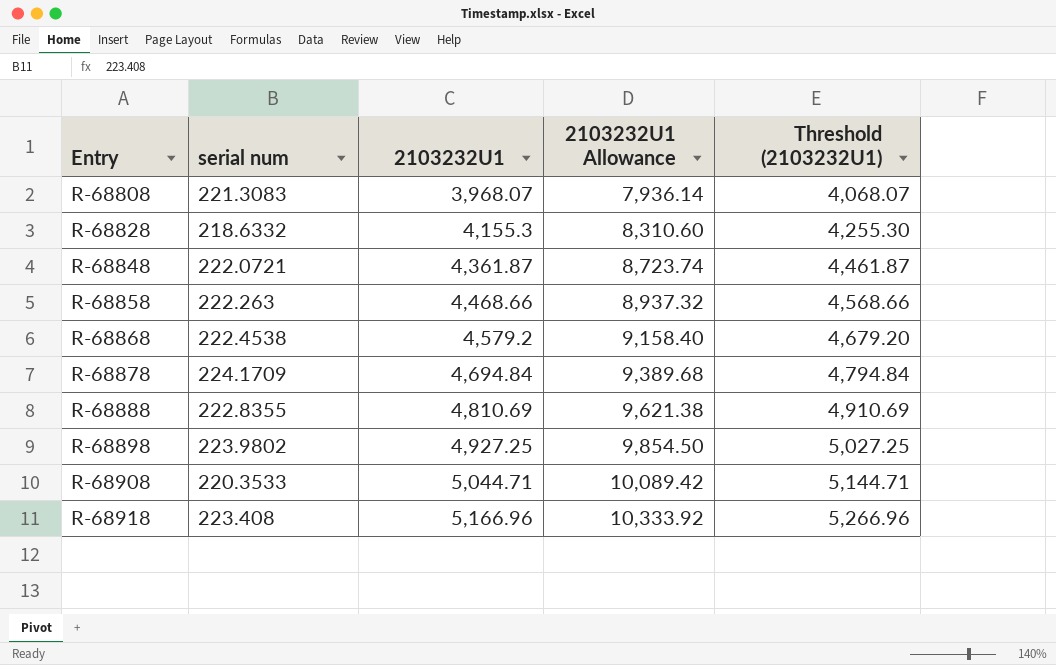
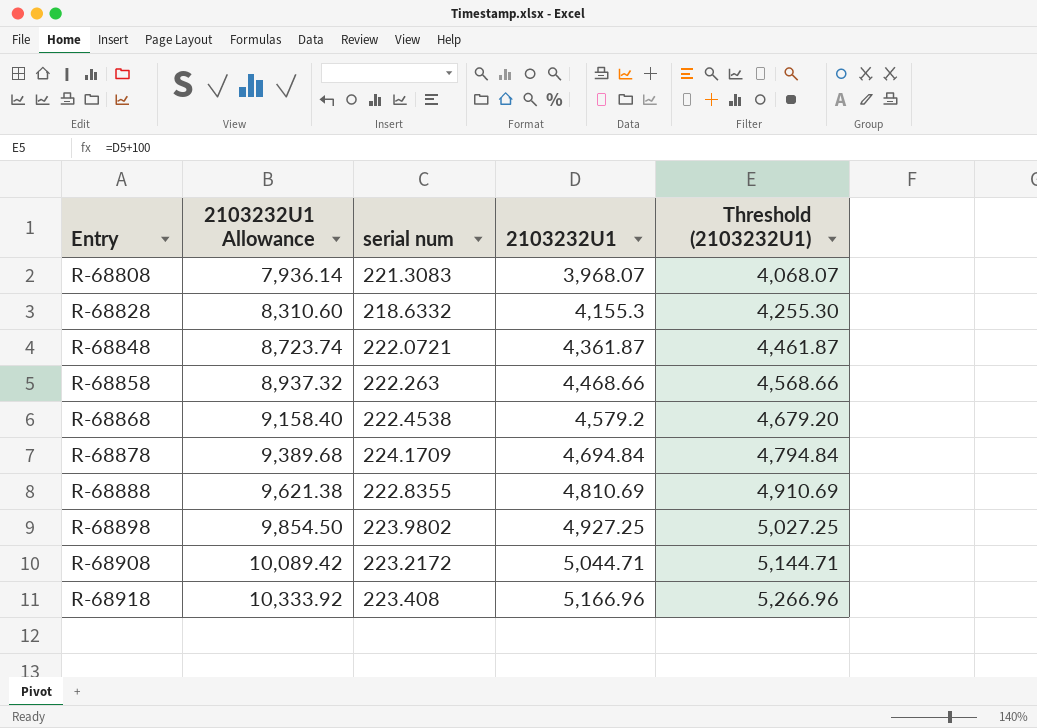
column 2103232U1 Allowance | position: 4 -> 2
R-68908 | serial num: 220.3533 -> 223.2172

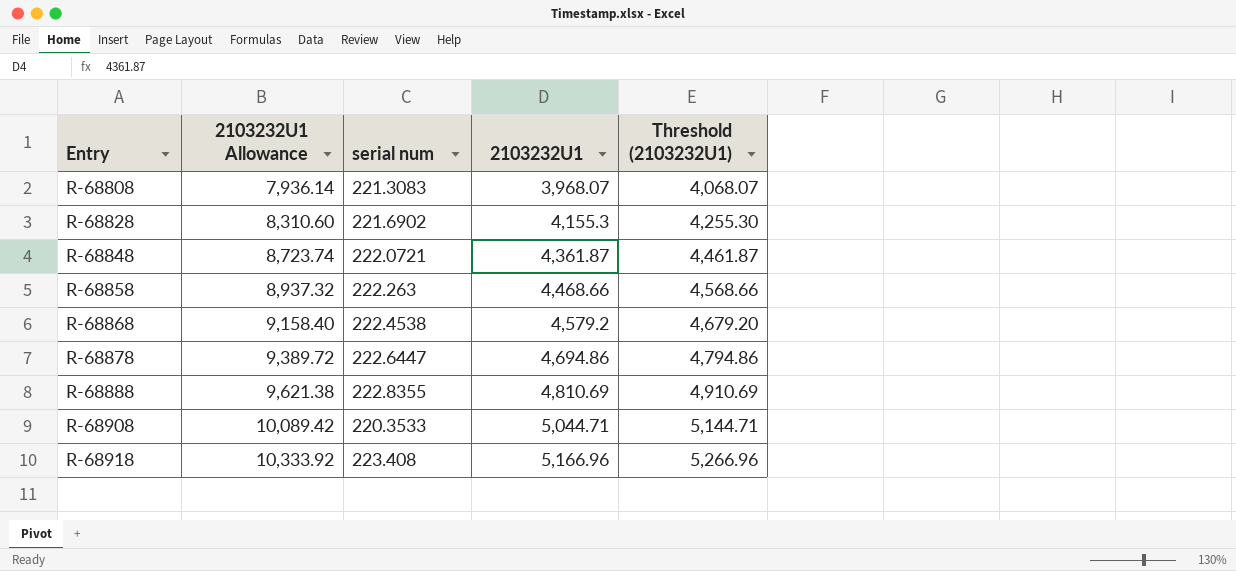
row R-68898: 9,854.50 | 223.9802 | 4,927.25 | 5,027.25 -> none
R-68828 | serial num: 218.6332 -> 221.6902
R-68878 | 2103232U1 Allowance: 9,389.68 -> 9,389.72
R-68878 | serial num: 224.1709 -> 222.6447
R-68878 | 2103232U1: 4,694.84 -> 4,694.86
R-68878 | Threshold (2103232U1): 4,794.84 -> 4,794.86
R-68908 | serial num: 223.2172 -> 220.3533

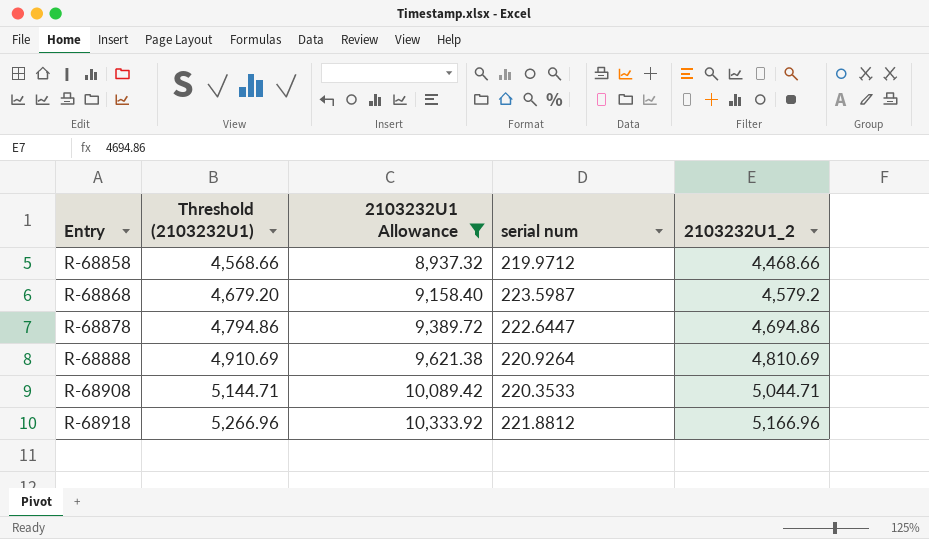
filter: none -> 2103232U1 Allowance >= 8,937.32
column Threshold (2103232U1) | position: 5 -> 2
column name: 2103232U1 -> 2103232U1_2
R-68858 | serial num: 222.263 -> 219.9712
R-68868 | serial num: 222.4538 -> 223.5987
R-68888 | serial num: 222.8355 -> 220.9264
R-68918 | serial num: 223.408 -> 221.8812

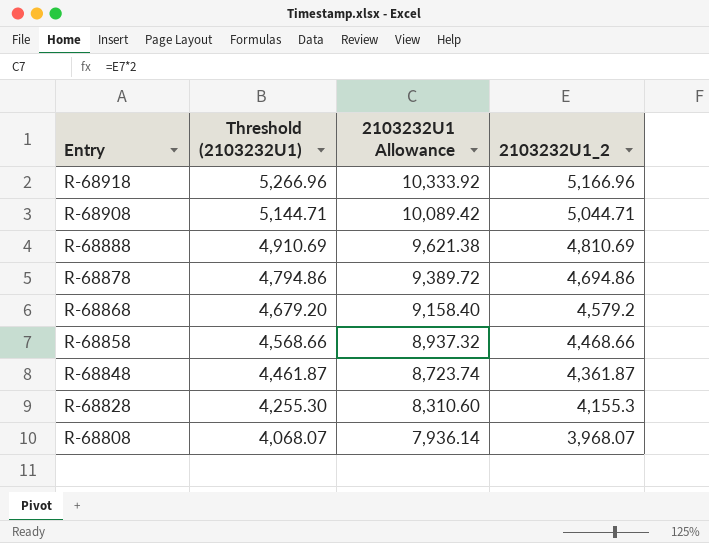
filter: 2103232U1 Allowance >= 8,937.32 -> none
row order: Entry ascending -> Entry descending
column serial num | position: 4 -> none

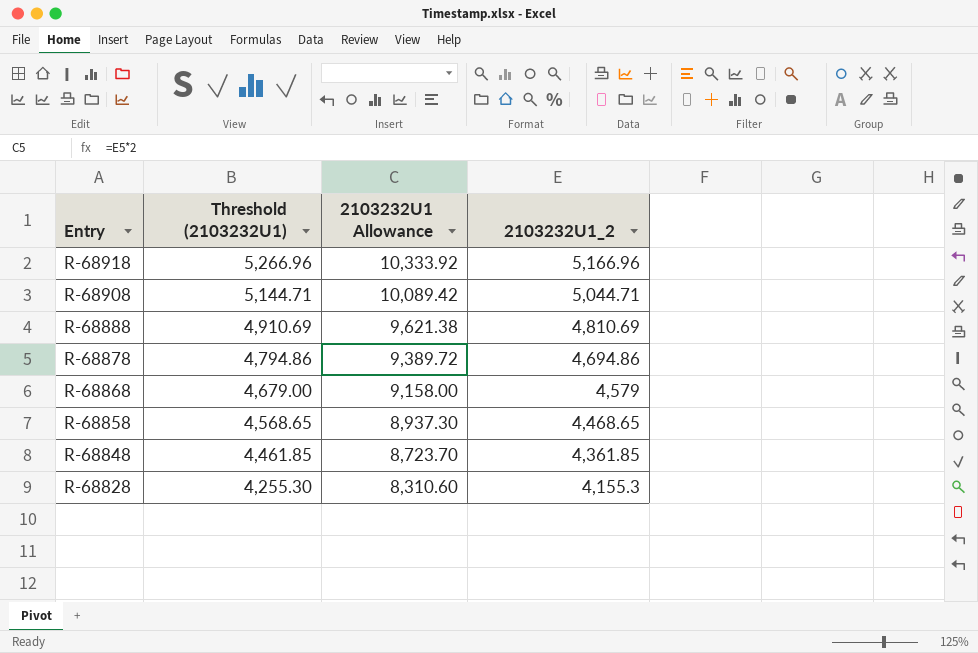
row R-68808: 4,068.07 | 7,936.14 | 3,968.07 -> none
R-68868 | Threshold (2103232U1): 4,679.20 -> 4,679.00
R-68868 | 2103232U1 Allowance: 9,158.40 -> 9,158.00
R-68868 | 2103232U1_2: 4,579.2 -> 4,579
R-68858 | Threshold (2103232U1): 4,568.66 -> 4,568.65
R-68858 | 2103232U1 Allowance: 8,937.32 -> 8,937.30
R-68858 | 2103232U1_2: 4,468.66 -> 4,468.65
R-68848 | Threshold (2103232U1): 4,461.87 -> 4,461.85
R-68848 | 2103232U1 Allowance: 8,723.74 -> 8,723.70
R-68848 | 2103232U1_2: 4,361.87 -> 4,361.85

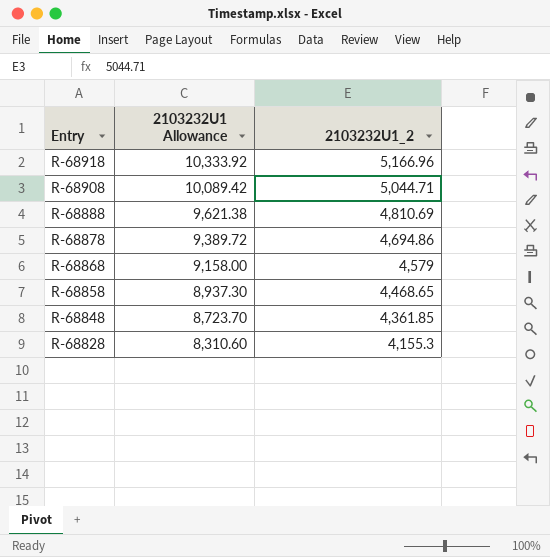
column Threshold (2103232U1) | formula: [2103232U1_2] + 100 -> none

